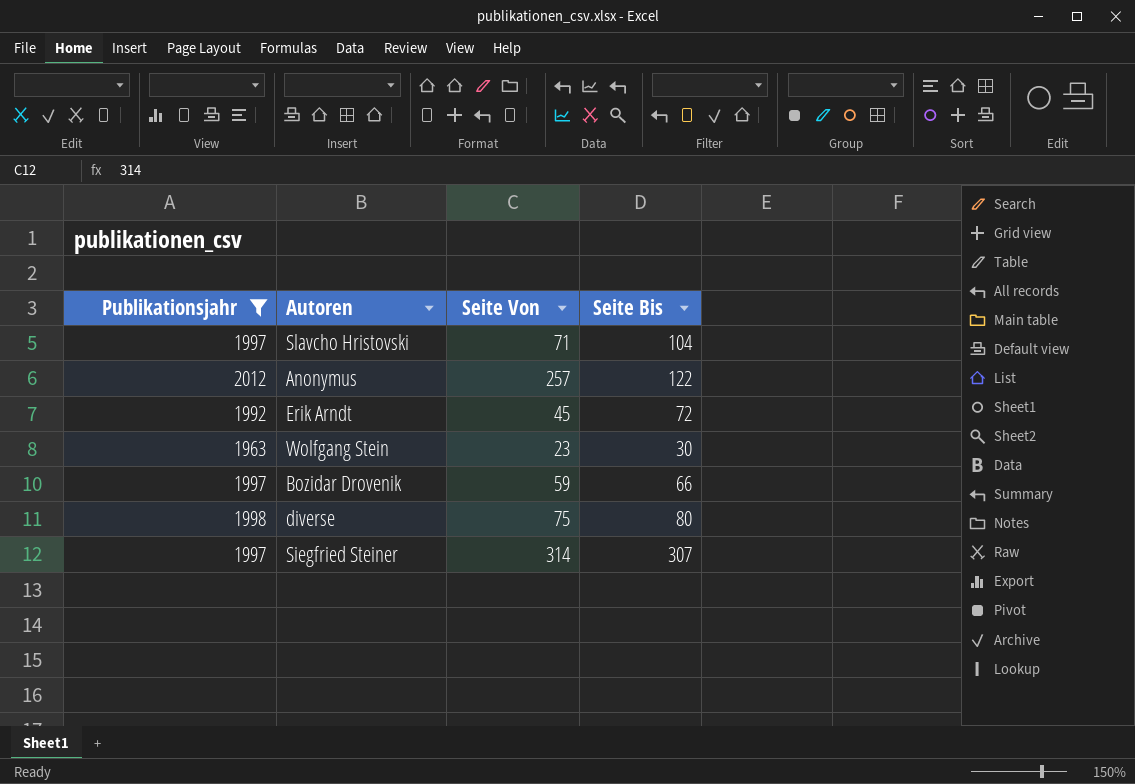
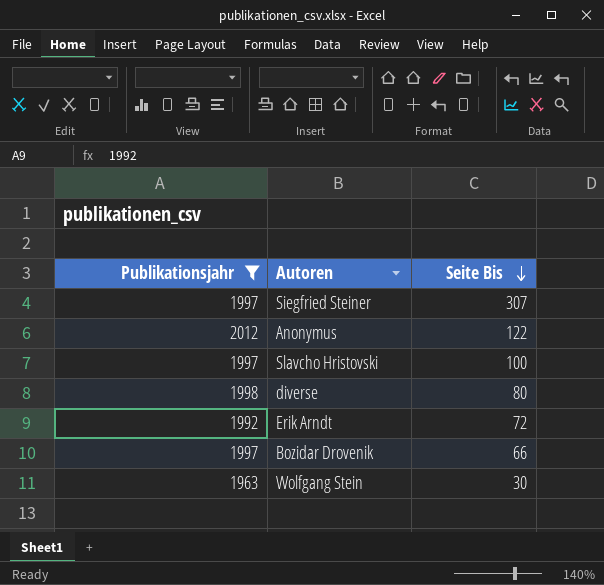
row order: none -> Seite Bis descending
column Seite Von | position: 3 -> none
Slavcho Hristovski | Seite Bis: 104 -> 100

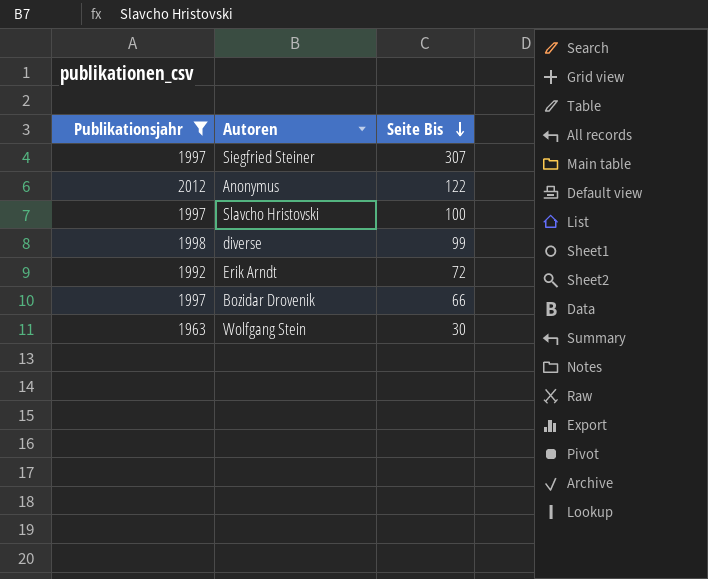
diverse | Seite Bis: 80 -> 99

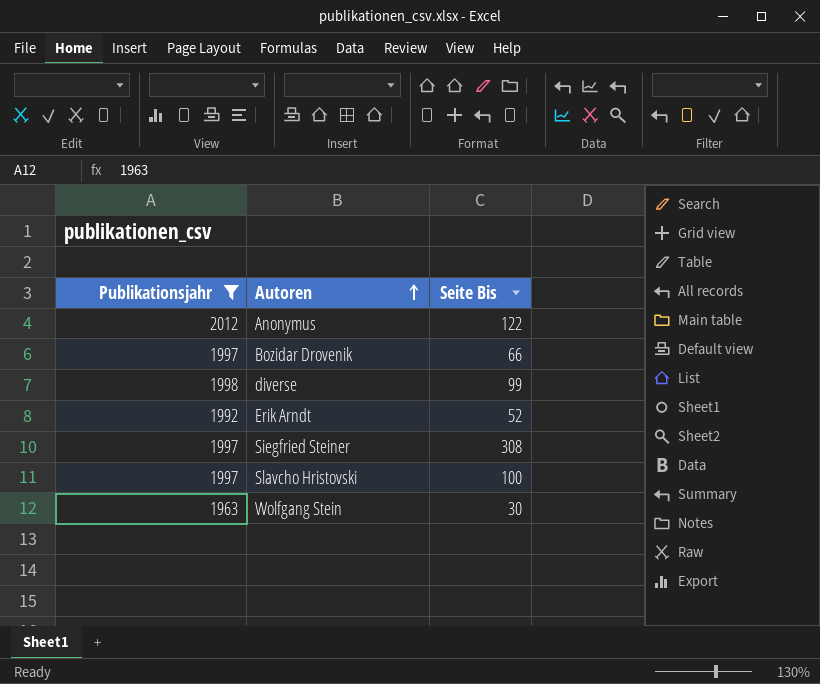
row order: Seite Bis descending -> Autoren ascending
Erik Arndt | Seite Bis: 72 -> 52
Siegfried Steiner | Seite Bis: 307 -> 308

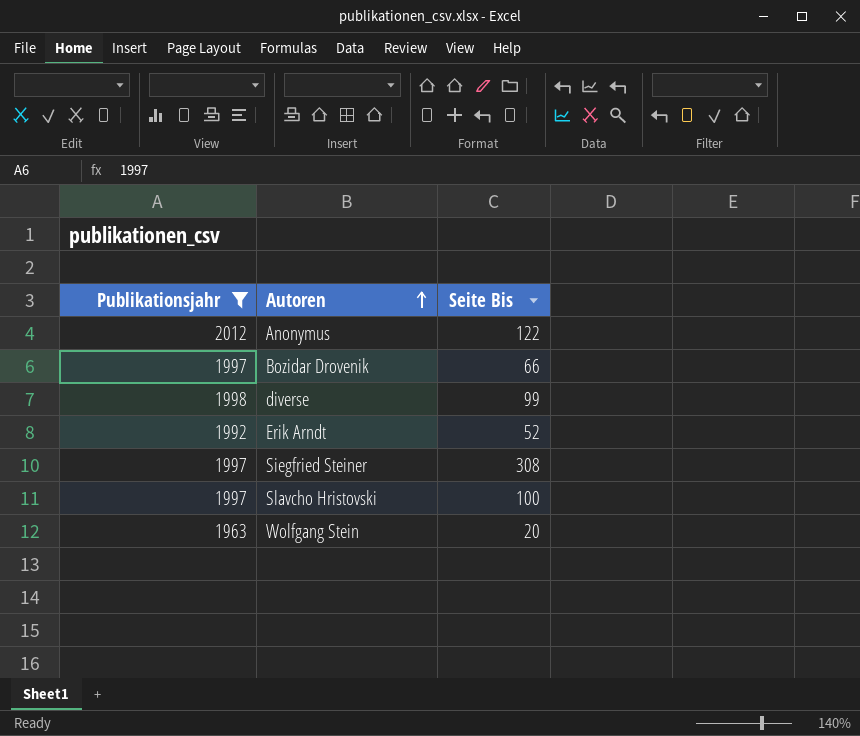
Wolfgang Stein | Seite Bis: 30 -> 20

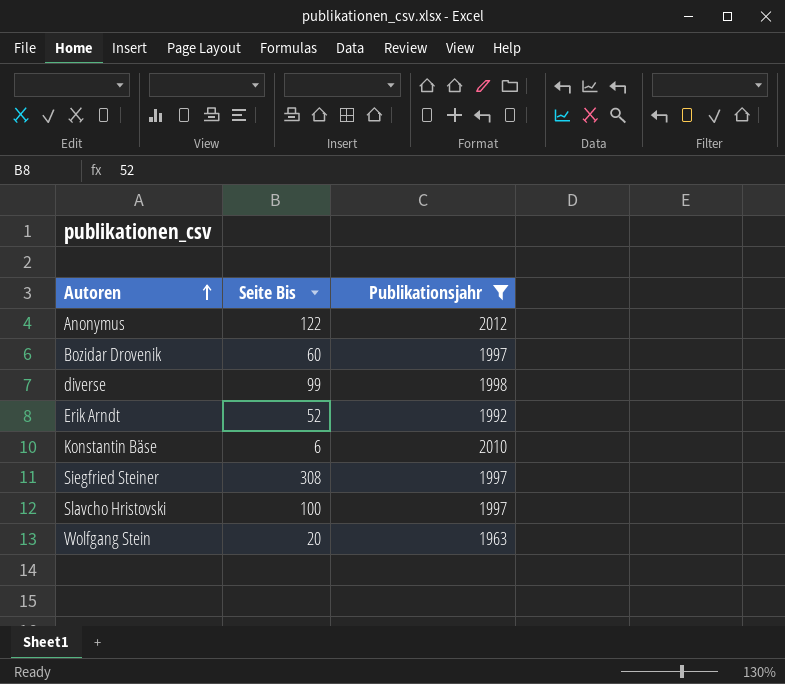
column Publikationsjahr | position: 1 -> 3
Bozidar Drovenik | Seite Bis: 66 -> 60
row Konstantin Bäse: none -> 6 | 2010

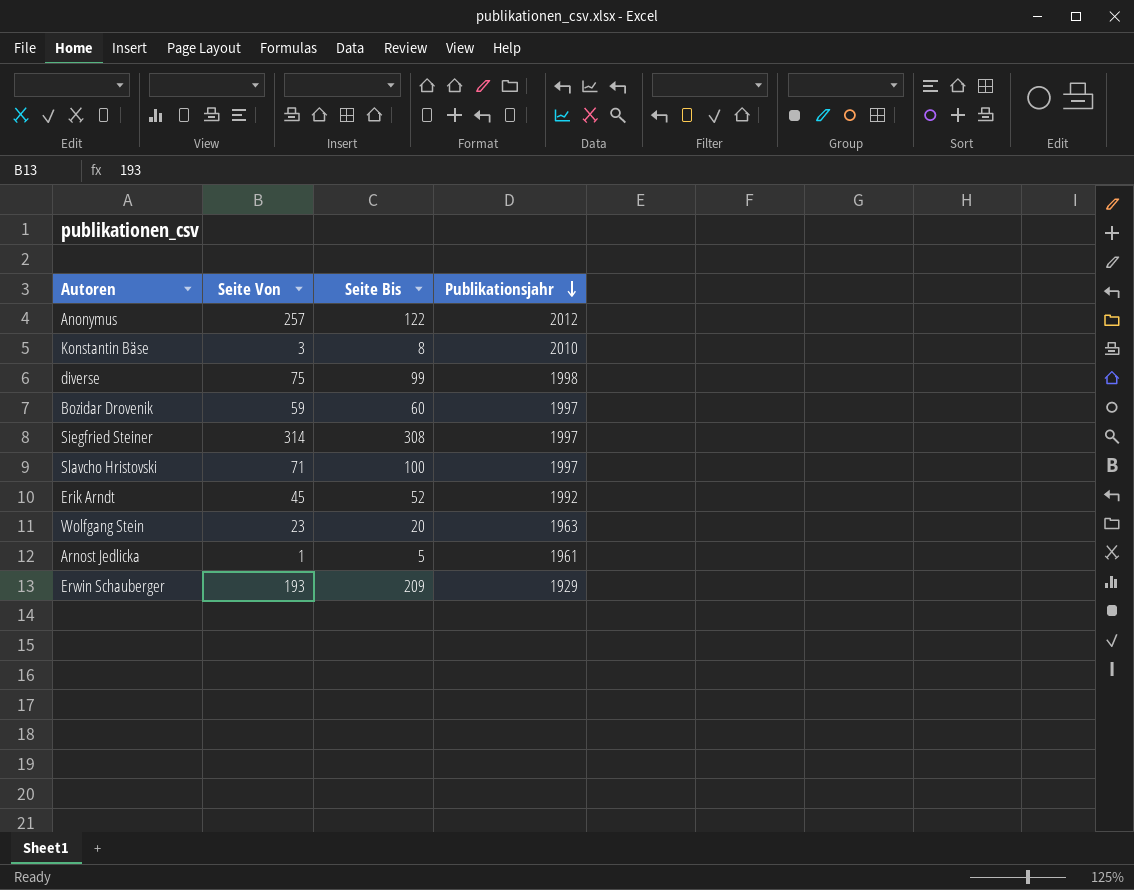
filter: Publikationsjahr >= 1963 -> none
row order: Autoren ascending -> Publikationsjahr descending
column Seite Von | position: none -> 2
Konstantin Bäse | Seite Bis: 6 -> 8

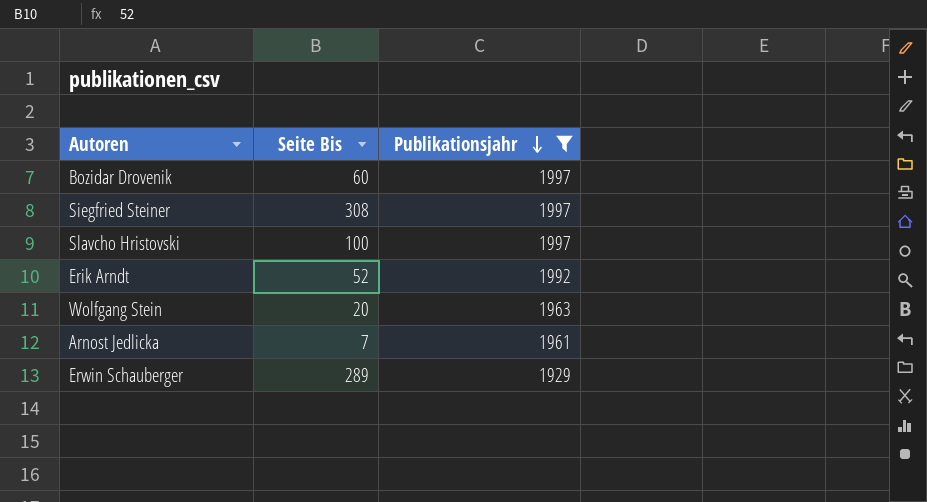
filter: none -> Publikationsjahr <= 1997
column Seite Von | position: 2 -> none
Arnost Jedlicka | Seite Bis: 5 -> 7
Erwin Schauberger | Seite Bis: 209 -> 289

